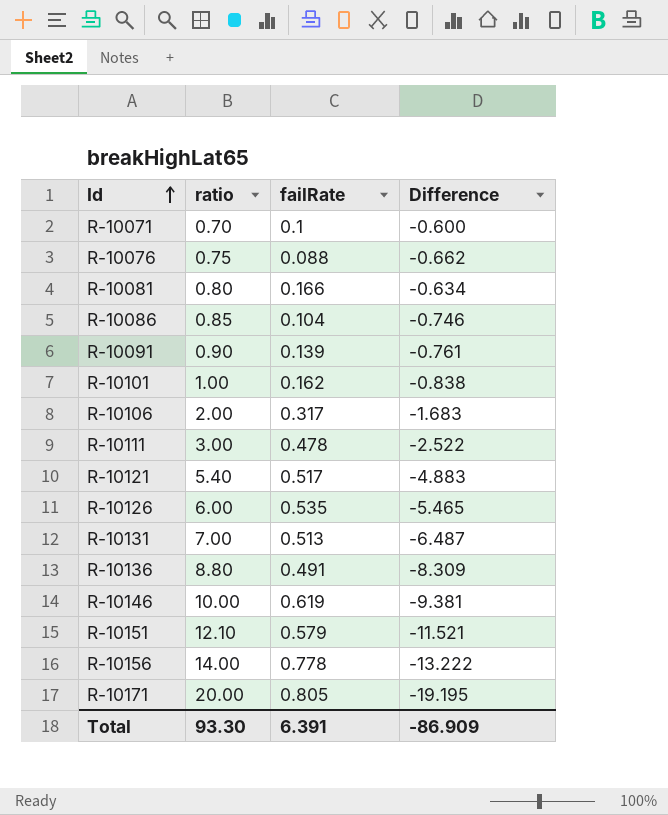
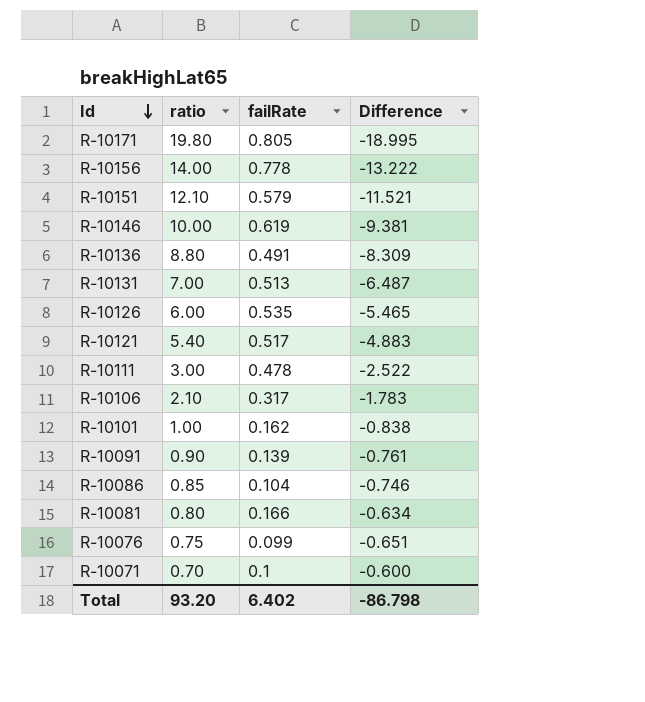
row order: Id ascending -> Id descending
R-10171 | ratio: 20.00 -> 19.80
R-10171 | Difference: -19.195 -> -18.995
R-10106 | ratio: 2.00 -> 2.10
R-10106 | Difference: -1.683 -> -1.783
R-10076 | failRate: 0.088 -> 0.099
R-10076 | Difference: -0.662 -> -0.651
Total | ratio: 93.30 -> 93.20
Total | failRate: 6.391 -> 6.402
Total | Difference: -86.909 -> -86.798

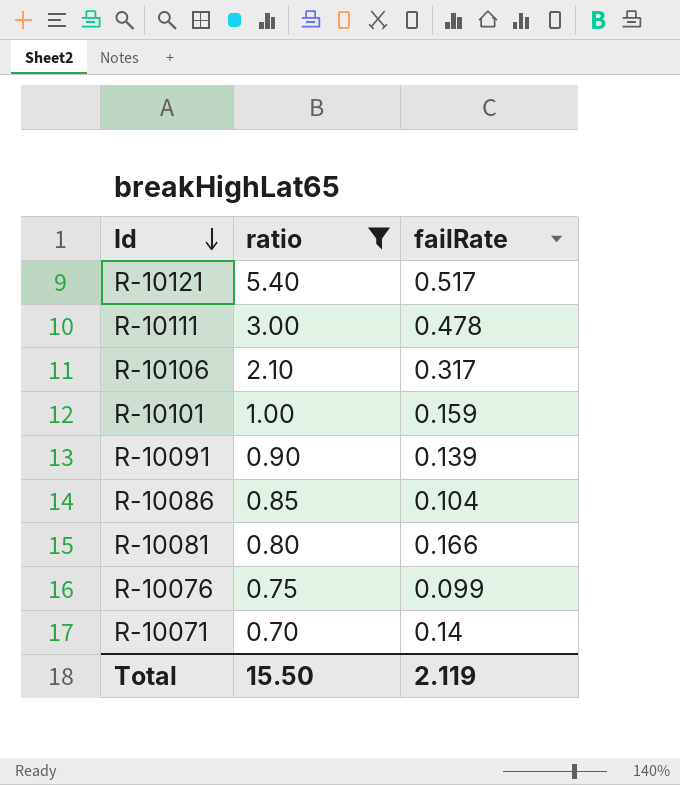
filter: none -> ratio <= 5.40
column Difference | formula: [failRate] - [ratio] -> none
R-10101 | failRate: 0.162 -> 0.159
R-10071 | failRate: 0.1 -> 0.14
Total | ratio: 93.20 -> 15.50
Total | failRate: 6.402 -> 2.119

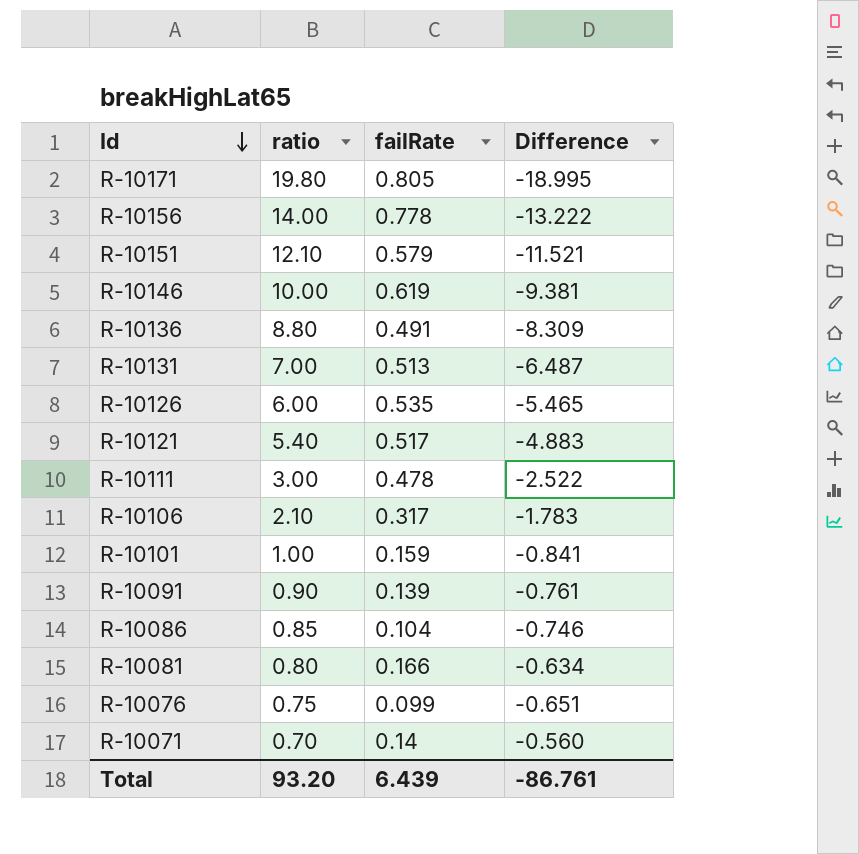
filter: ratio <= 5.40 -> none
column Difference | formula: none -> [failRate] - [ratio]
Total | ratio: 15.50 -> 93.20
Total | failRate: 2.119 -> 6.439

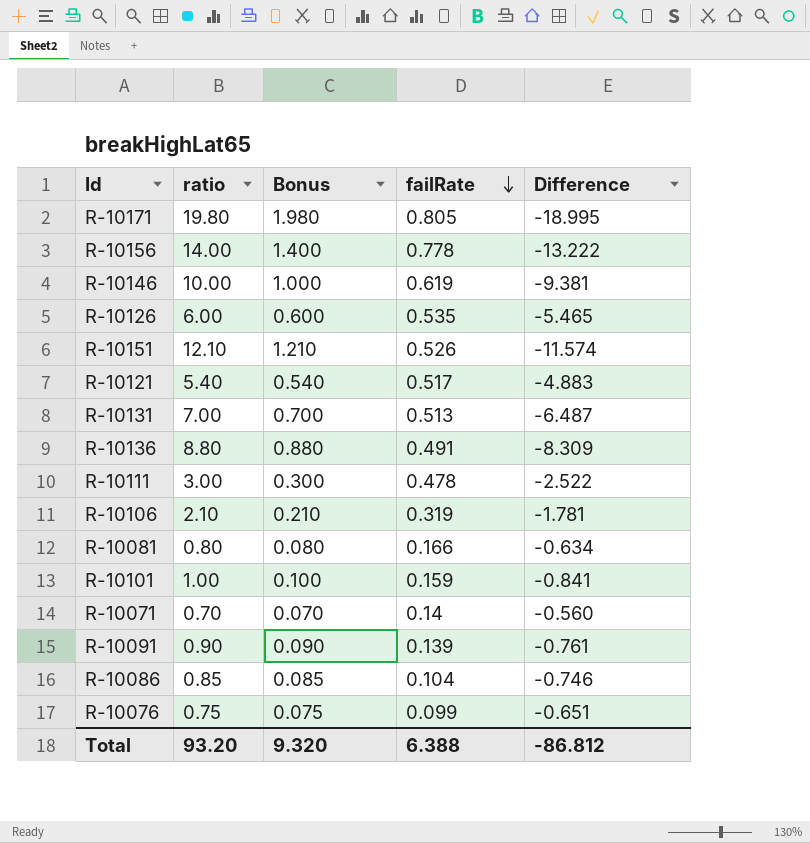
row order: Id descending -> failRate descending
column Bonus | formula: none -> [ratio] * 0.1
R-10151 | failRate: 0.579 -> 0.526
R-10151 | Difference: -11.521 -> -11.574
R-10106 | failRate: 0.317 -> 0.319
R-10106 | Difference: -1.783 -> -1.781
Total | failRate: 6.439 -> 6.388
Total | Difference: -86.761 -> -86.812

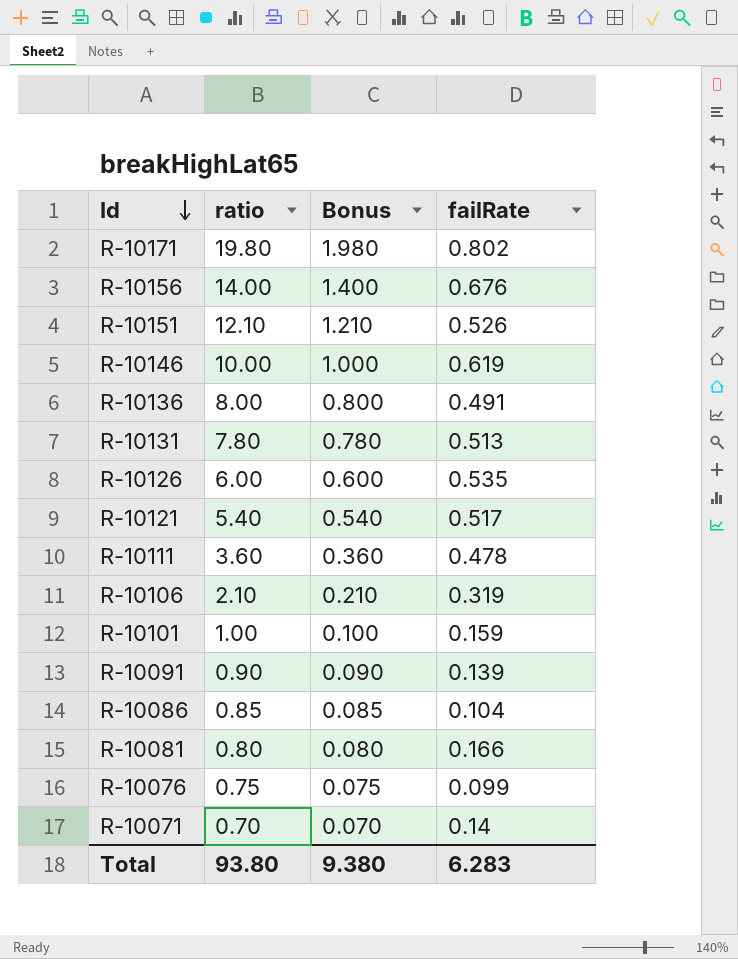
row order: failRate descending -> Id descending
column Difference | formula: [failRate] - [ratio] -> none
R-10171 | failRate: 0.805 -> 0.802
R-10156 | failRate: 0.778 -> 0.676
R-10136 | ratio: 8.80 -> 8.00
R-10136 | Bonus: 0.880 -> 0.800
R-10131 | ratio: 7.00 -> 7.80
R-10131 | Bonus: 0.700 -> 0.780
R-10111 | ratio: 3.00 -> 3.60
R-10111 | Bonus: 0.300 -> 0.360
Total | ratio: 93.20 -> 93.80
Total | Bonus: 9.320 -> 9.380
Total | failRate: 6.388 -> 6.283

